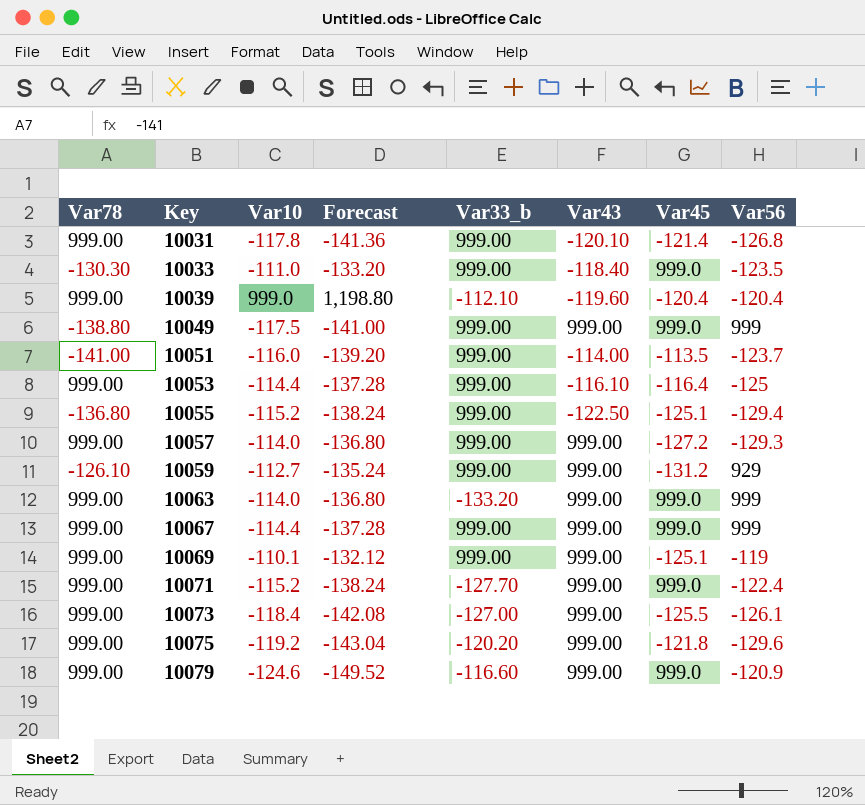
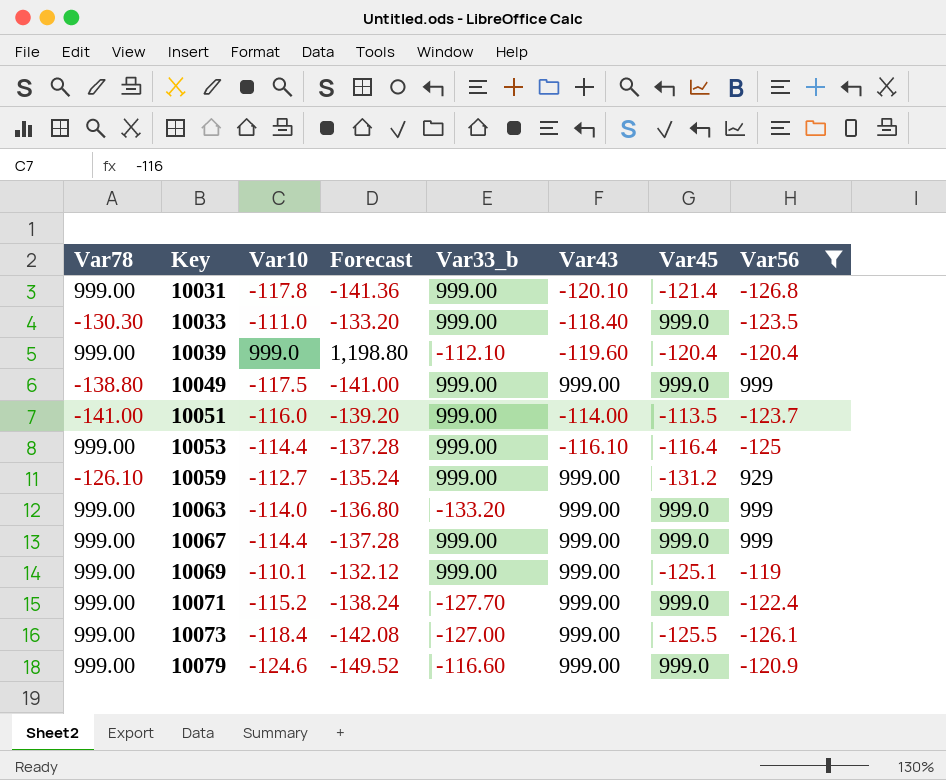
filter: none -> Var56 >= -126.8

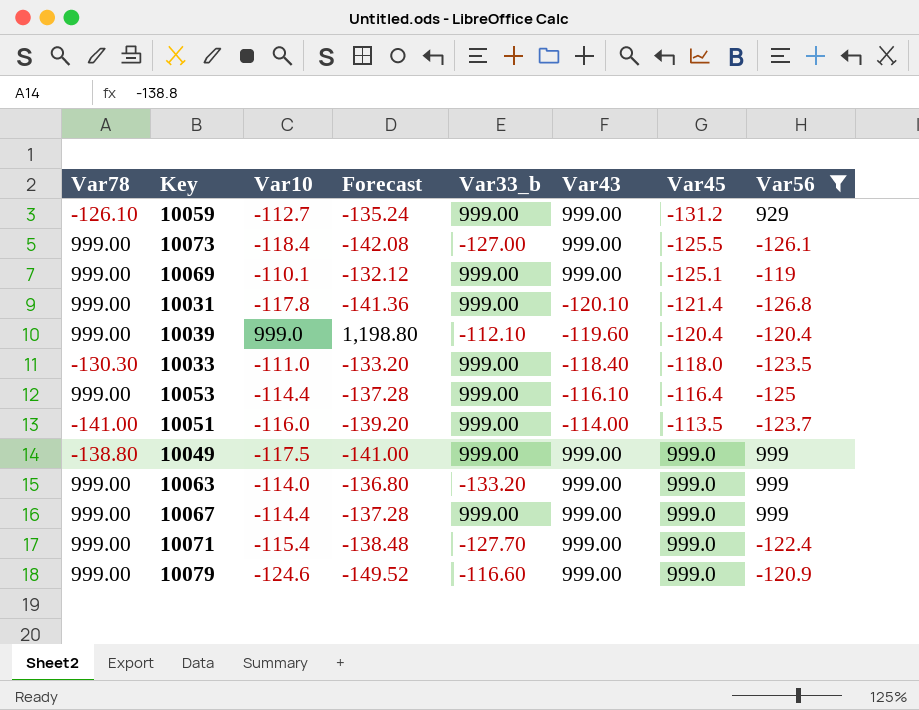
row order: Key ascending -> Var45 ascending
10033 | Var45: 999.0 -> -118.0
10071 | Var10: -115.2 -> -115.4
10071 | Forecast: -138.24 -> -138.48

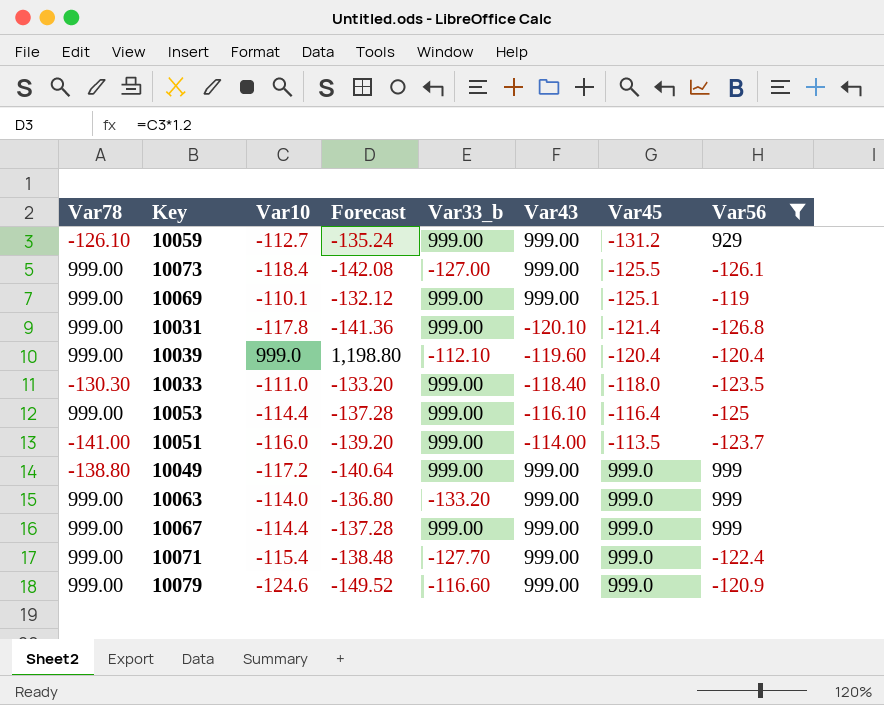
10049 | Var10: -117.5 -> -117.2
10049 | Forecast: -141.00 -> -140.64

